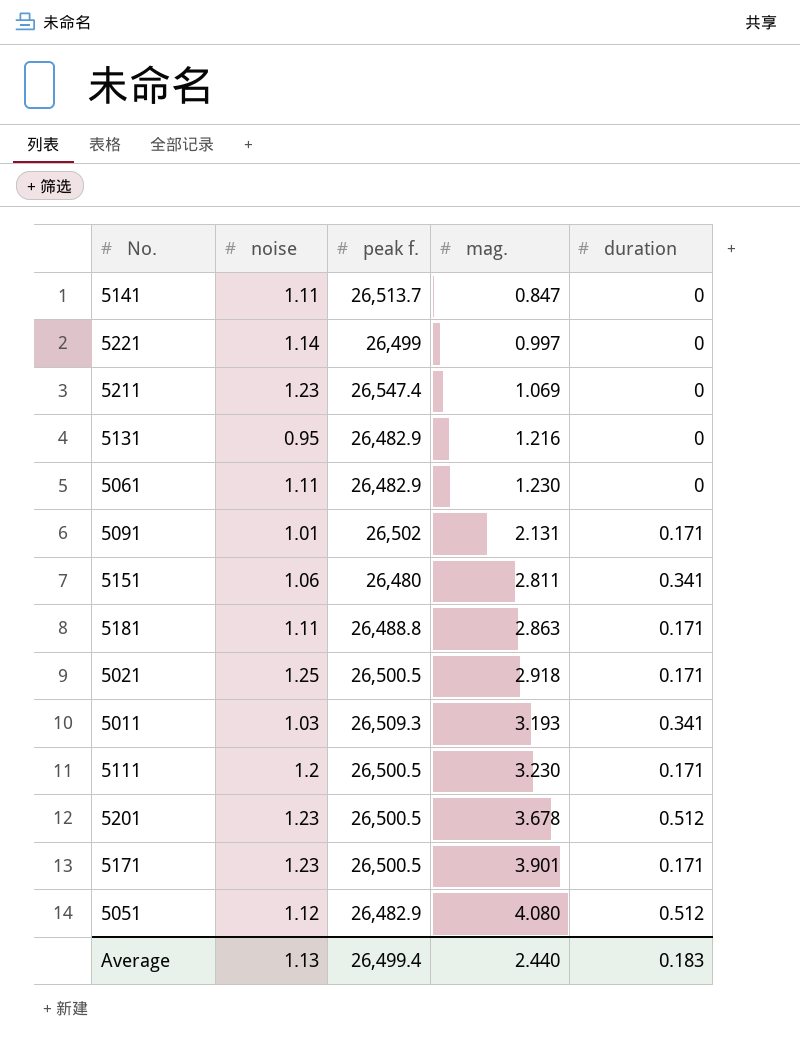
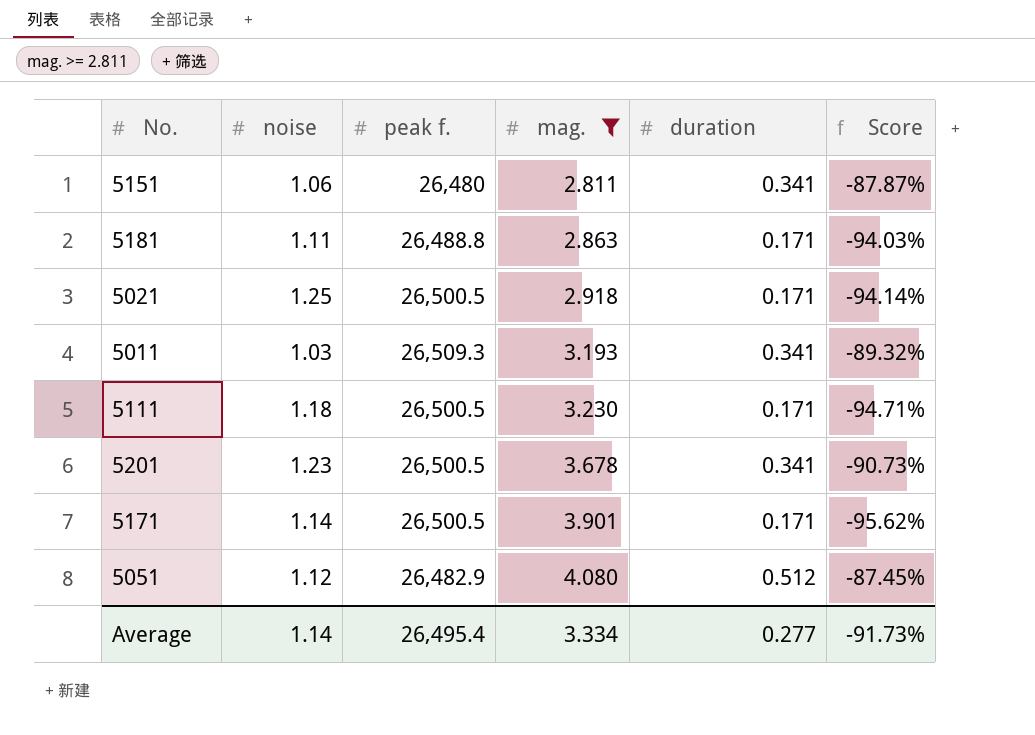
filter: none -> mag. >= 2.811
column Score | formula: none -> ([duration] - [mag.]) / [mag.]
5111 | noise: 1.2 -> 1.18
5201 | duration: 0.512 -> 0.341
5171 | noise: 1.23 -> 1.14
Average | noise: 1.13 -> 1.14
Average | peak f.: 26,499.4 -> 26,495.4
Average | mag.: 2.440 -> 3.334
Average | duration: 0.183 -> 0.277

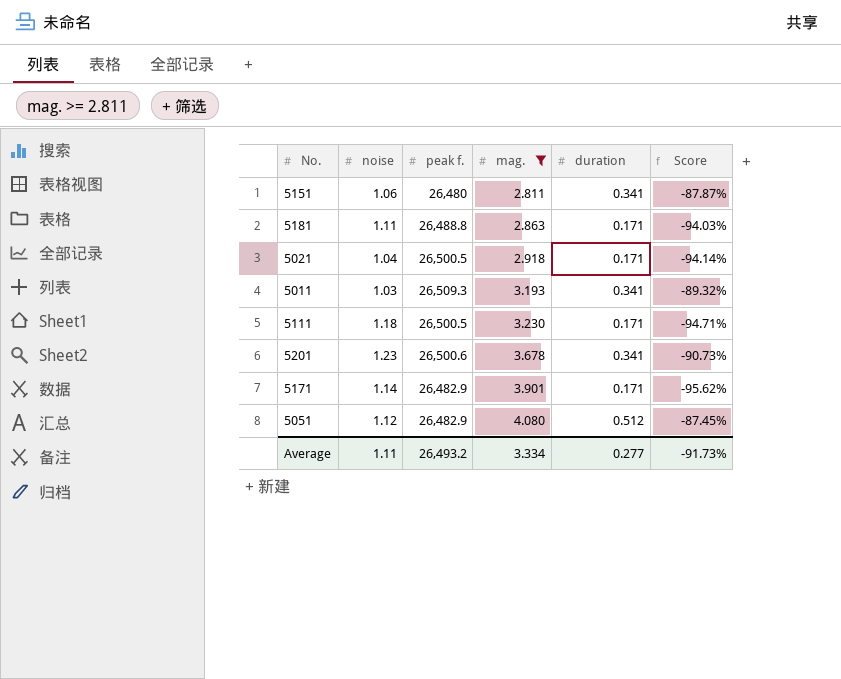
5021 | noise: 1.25 -> 1.04
5201 | peak f.: 26,500.5 -> 26,500.6
5171 | peak f.: 26,500.5 -> 26,482.9
Average | noise: 1.14 -> 1.11
Average | peak f.: 26,495.4 -> 26,493.2

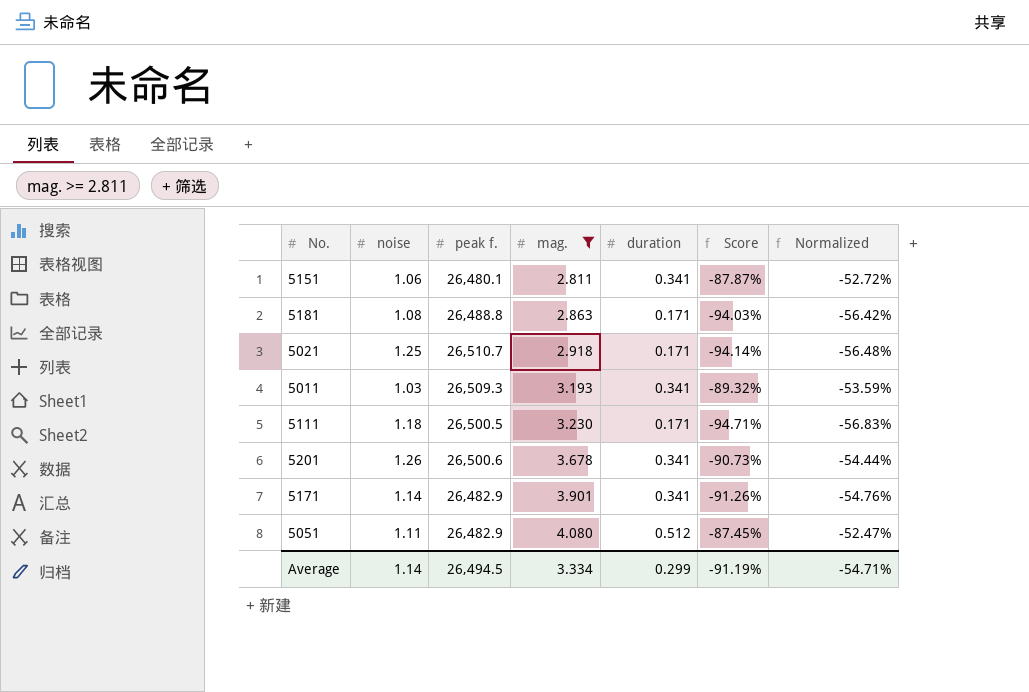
column Normalized | formula: none -> [Score] * 0.6
5151 | peak f.: 26,480 -> 26,480.1
5181 | noise: 1.11 -> 1.08
5021 | noise: 1.04 -> 1.25
5021 | peak f.: 26,500.5 -> 26,510.7
5201 | noise: 1.23 -> 1.26
5171 | duration: 0.171 -> 0.341
5171 | Score: -95.62% -> -91.26%
5051 | noise: 1.12 -> 1.11
Average | noise: 1.11 -> 1.14
Average | peak f.: 26,493.2 -> 26,494.5
Average | duration: 0.277 -> 0.299
Average | Score: -91.73% -> -91.19%

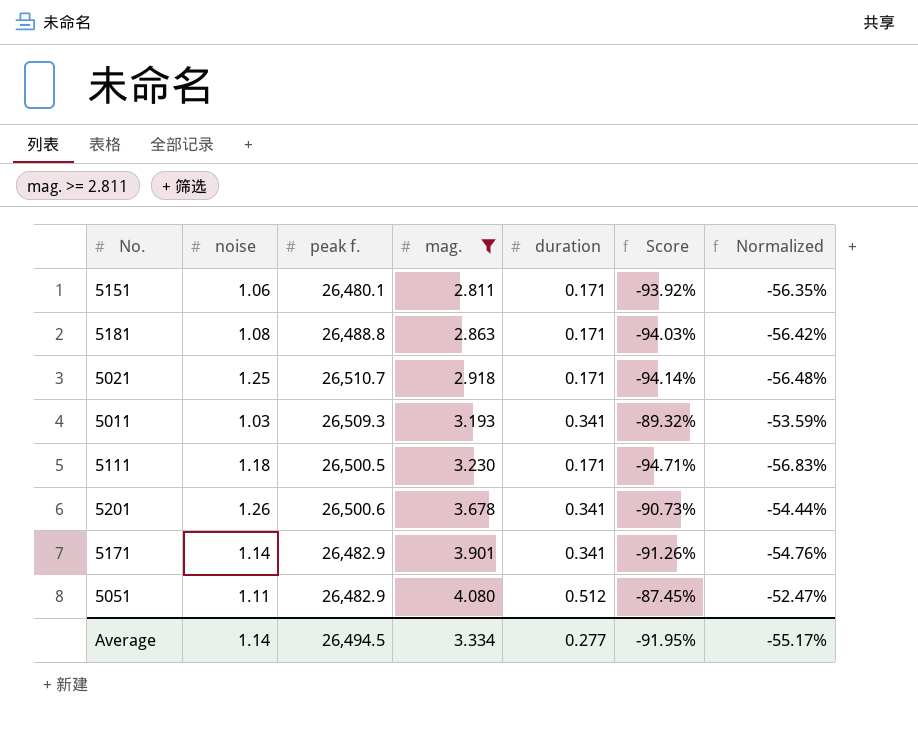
5151 | duration: 0.341 -> 0.171
5151 | Score: -87.87% -> -93.92%
5151 | Normalized: -52.72% -> -56.35%
Average | duration: 0.299 -> 0.277
Average | Score: -91.19% -> -91.95%
Average | Normalized: -54.71% -> -55.17%

